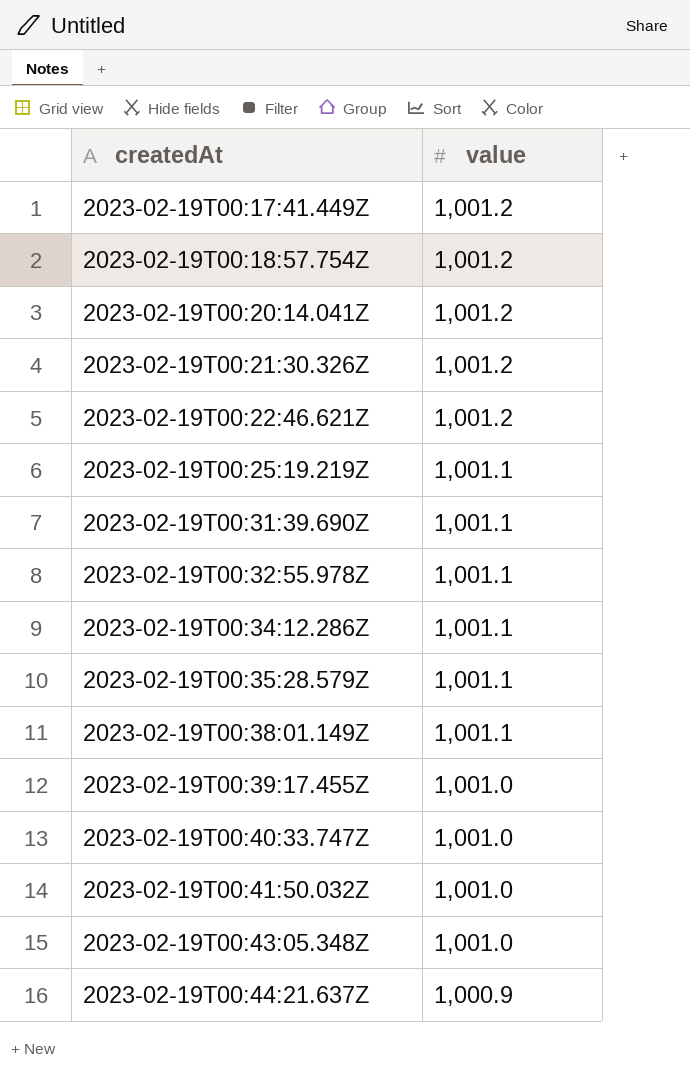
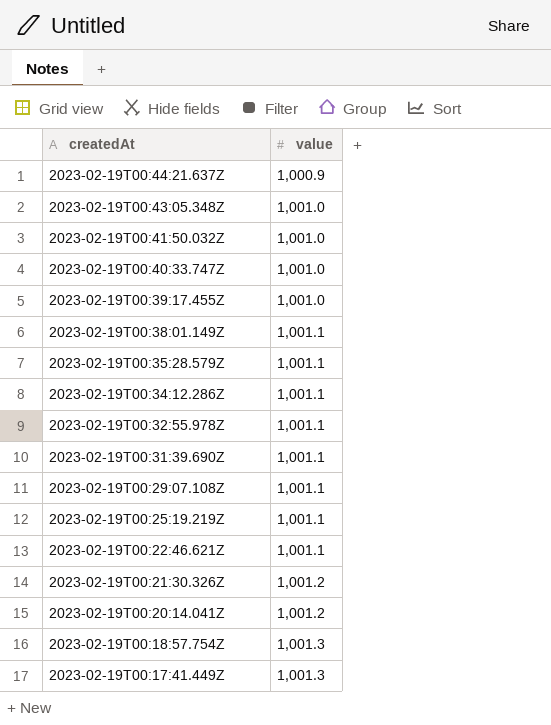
row order: createdAt ascending -> createdAt descending
row 2023-02-19T00:29:07.108Z: none -> 1,001.1
2023-02-19T00:22:46.621Z | value: 1,001.2 -> 1,001.1
2023-02-19T00:18:57.754Z | value: 1,001.2 -> 1,001.3
2023-02-19T00:17:41.449Z | value: 1,001.2 -> 1,001.3

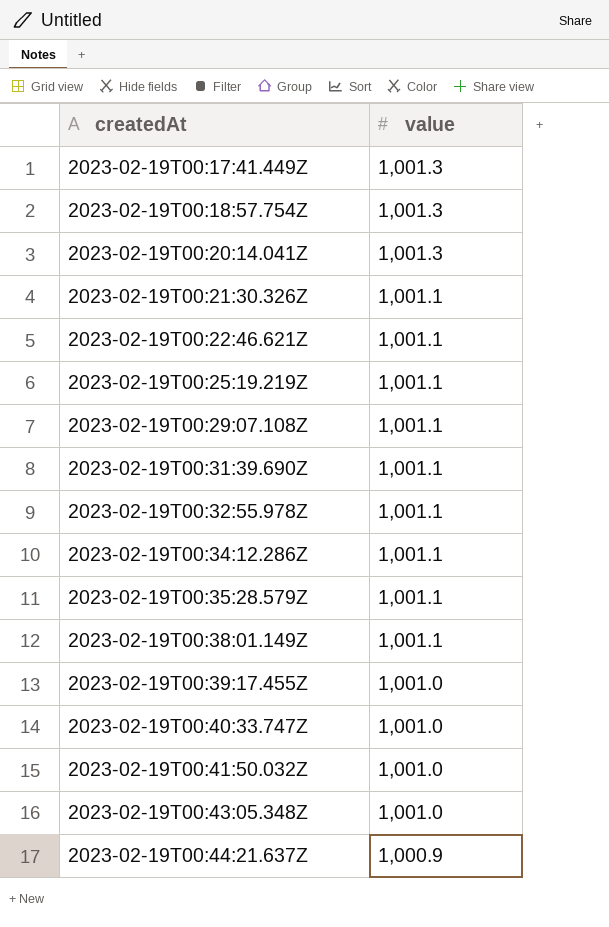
row order: createdAt descending -> createdAt ascending
2023-02-19T00:20:14.041Z | value: 1,001.2 -> 1,001.3
2023-02-19T00:21:30.326Z | value: 1,001.2 -> 1,001.1

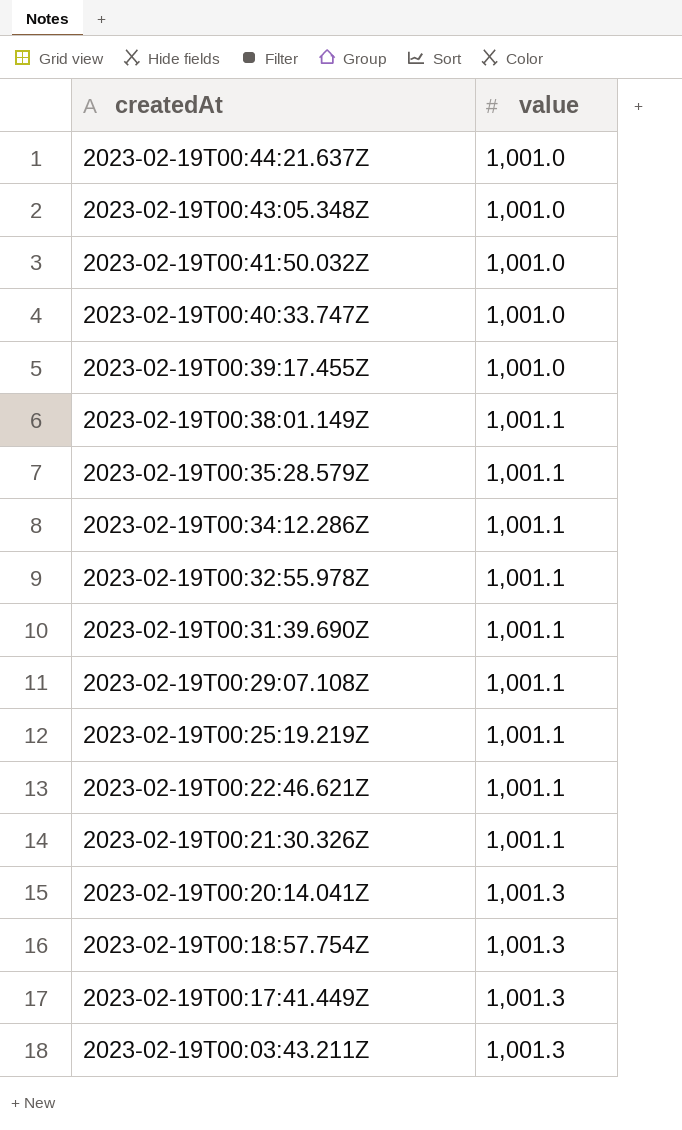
row order: createdAt ascending -> createdAt descending
2023-02-19T00:44:21.637Z | value: 1,000.9 -> 1,001.0
row 2023-02-19T00:03:43.211Z: none -> 1,001.3

